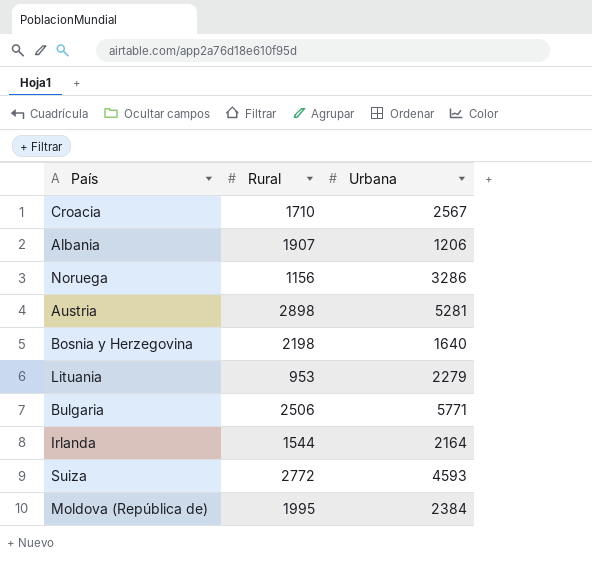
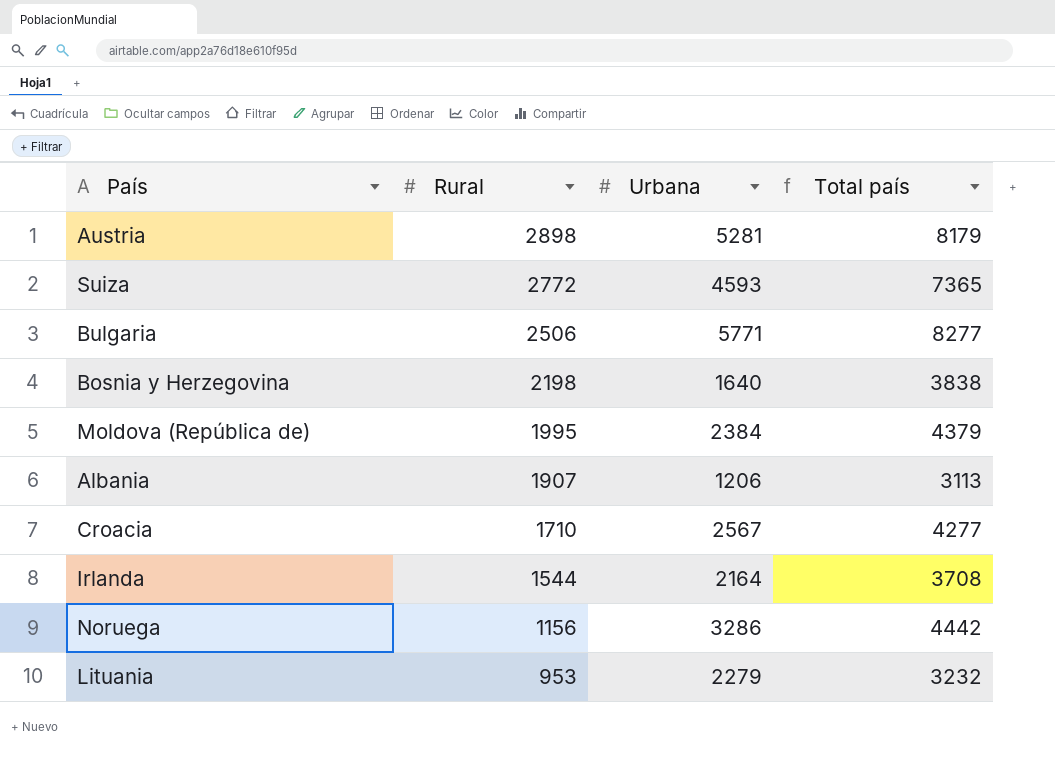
row order: none -> Rural descending
column Total país | formula: none -> [Rural] + [Urbana]

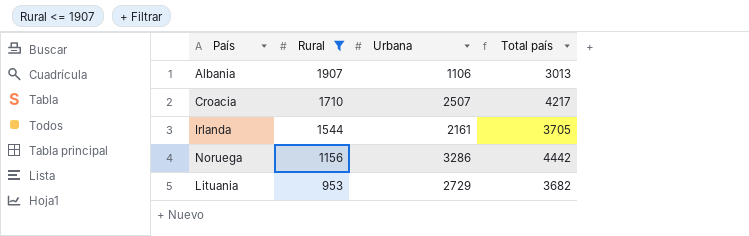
filter: none -> Rural <= 1907
Albania | Urbana: 1206 -> 1106
Albania | Total país: 3113 -> 3013
Croacia | Urbana: 2567 -> 2507
Croacia | Total país: 4277 -> 4217
Irlanda | Urbana: 2164 -> 2161
Irlanda | Total país: 3708 -> 3705
Lituania | Urbana: 2279 -> 2729
Lituania | Total país: 3232 -> 3682

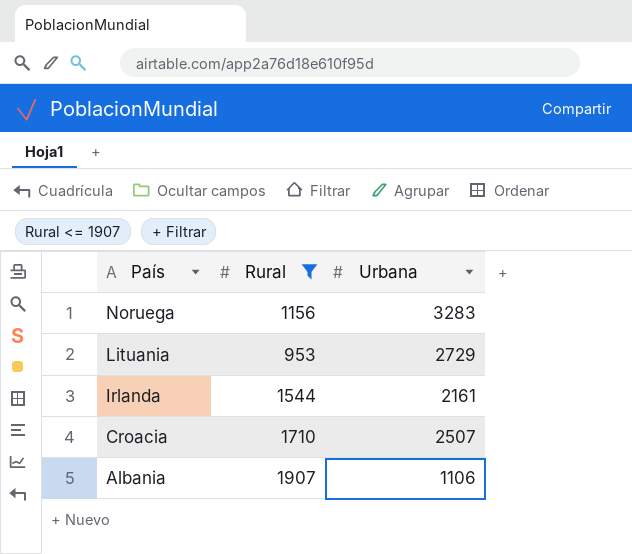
row order: Rural descending -> País descending
column Total país | formula: [Rural] + [Urbana] -> none
Noruega | Urbana: 3286 -> 3283

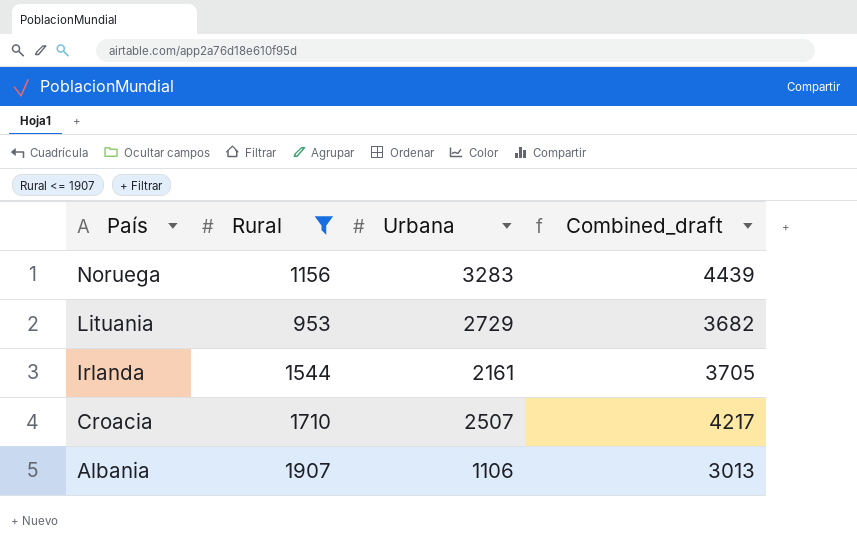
column Combined_draft | formula: none -> [Rural] + [Urbana]

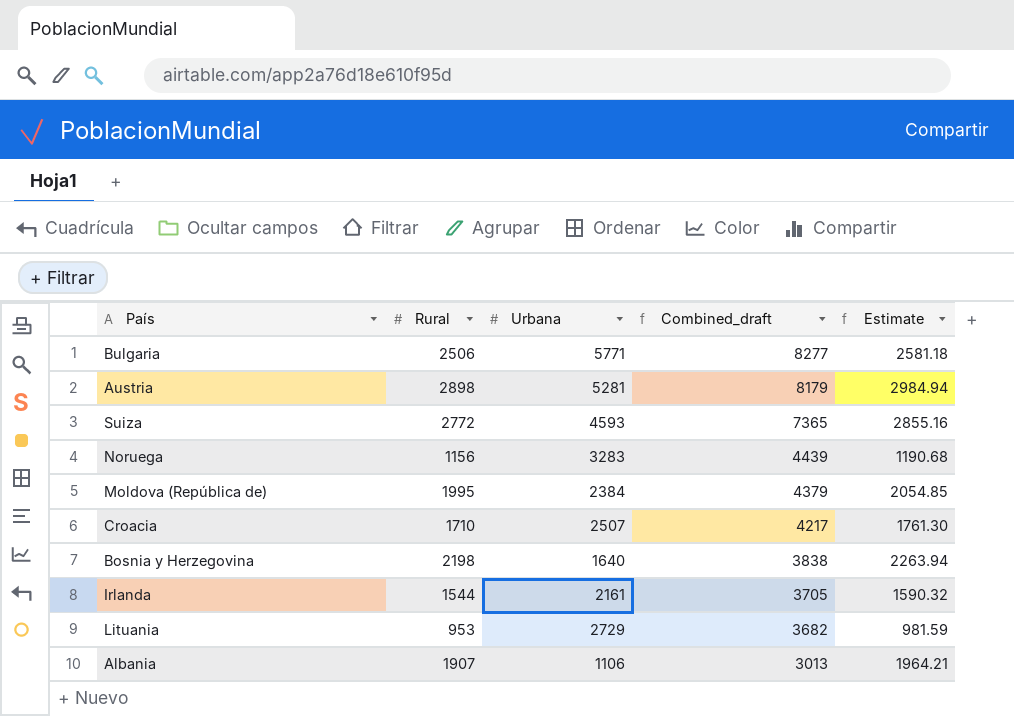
filter: Rural <= 1907 -> none
row order: País descending -> Combined_draft descending
column Estimate | formula: none -> [Rural] * 1.03

